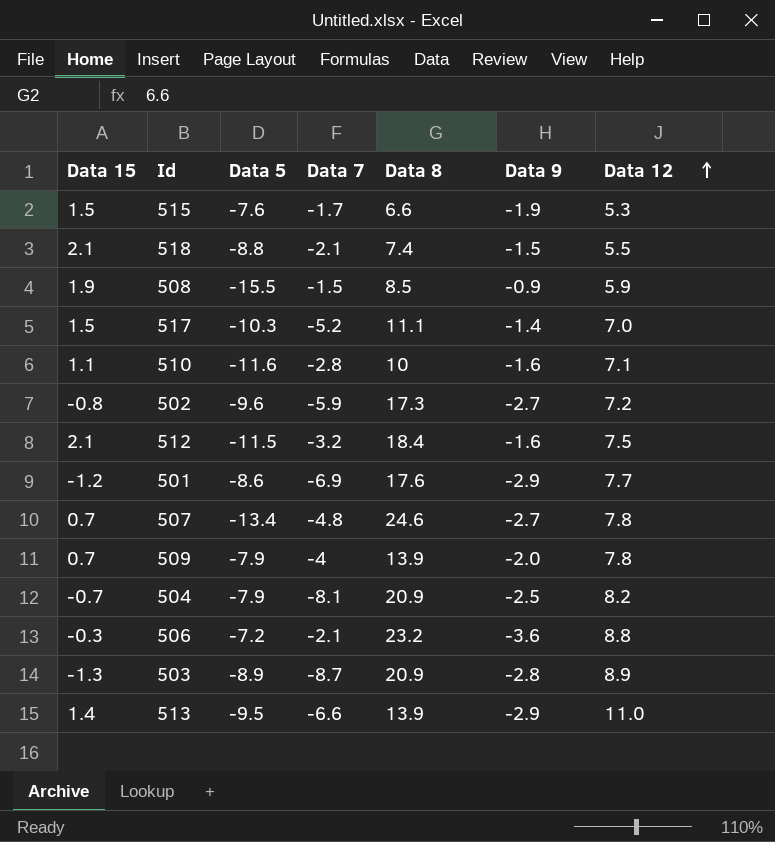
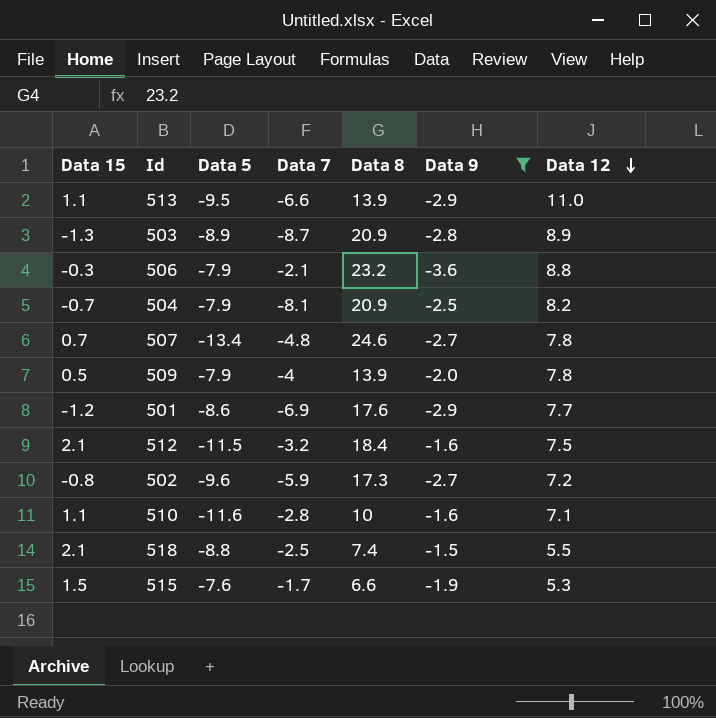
filter: none -> Data 9 <= -1.5
row order: Data 12 ascending -> Data 12 descending
513 | Data 15: 1.4 -> 1.1
506 | Data 5: -7.2 -> -7.9
509 | Data 15: 0.7 -> 0.5
518 | Data 7: -2.1 -> -2.5

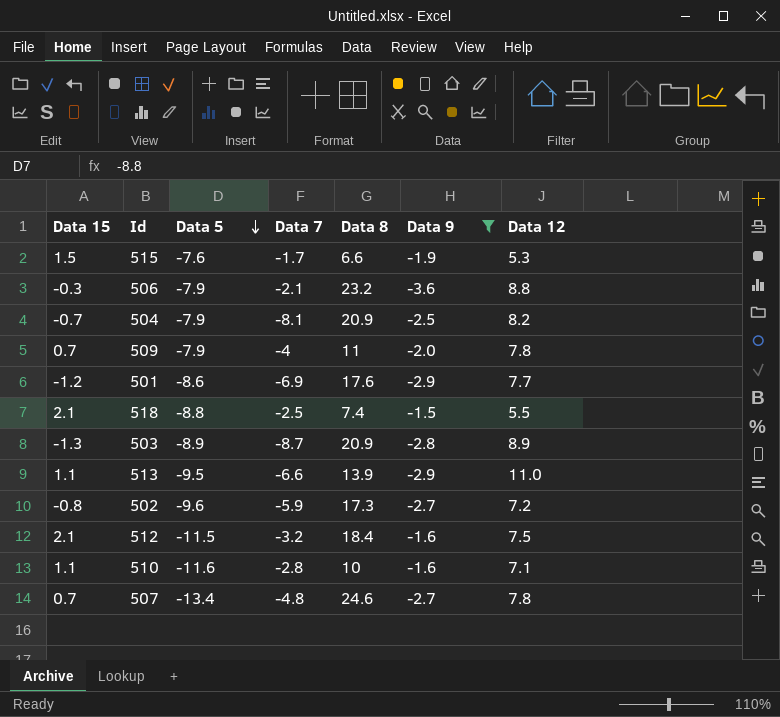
row order: Data 12 descending -> Data 5 descending
509 | Data 15: 0.5 -> 0.7
509 | Data 8: 13.9 -> 11

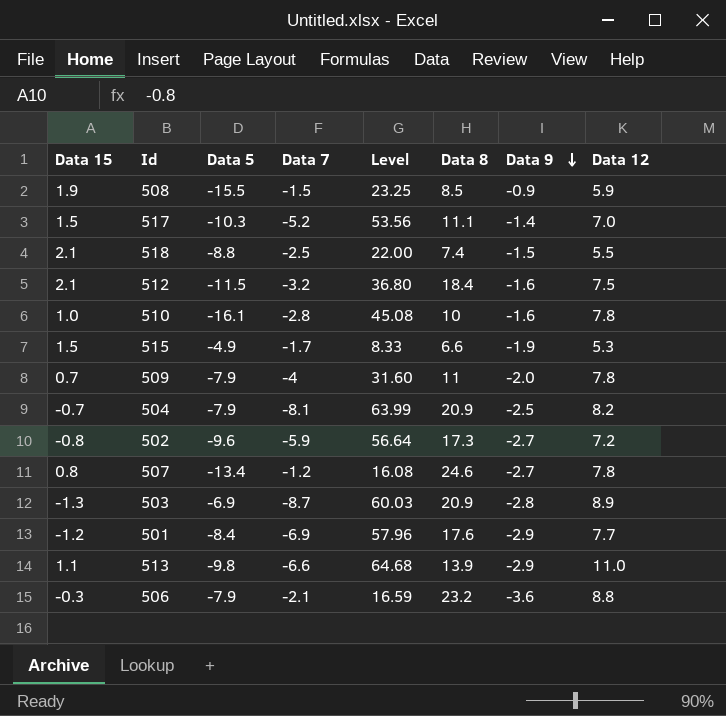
filter: Data 9 <= -1.5 -> none
row order: Data 5 descending -> Data 9 descending
column Level | formula: none -> [Data 5] * [Data 7]
510 | Data 15: 1.1 -> 1.0
510 | Data 5: -11.6 -> -16.1
510 | Data 12: 7.1 -> 7.8
515 | Data 5: -7.6 -> -4.9
507 | Data 15: 0.7 -> 0.8
507 | Data 7: -4.8 -> -1.2
503 | Data 5: -8.9 -> -6.9
501 | Data 5: -8.6 -> -8.4
513 | Data 5: -9.5 -> -9.8

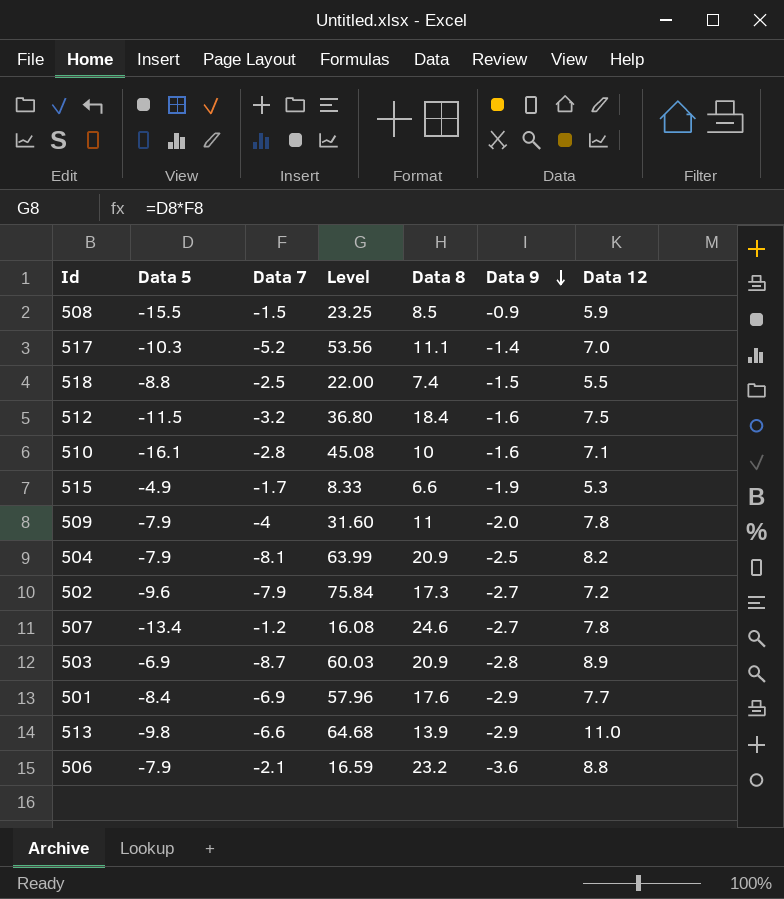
column Data 15 | position: 1 -> none
510 | Data 12: 7.8 -> 7.1
502 | Data 7: -5.9 -> -7.9
502 | Level: 56.64 -> 75.84

